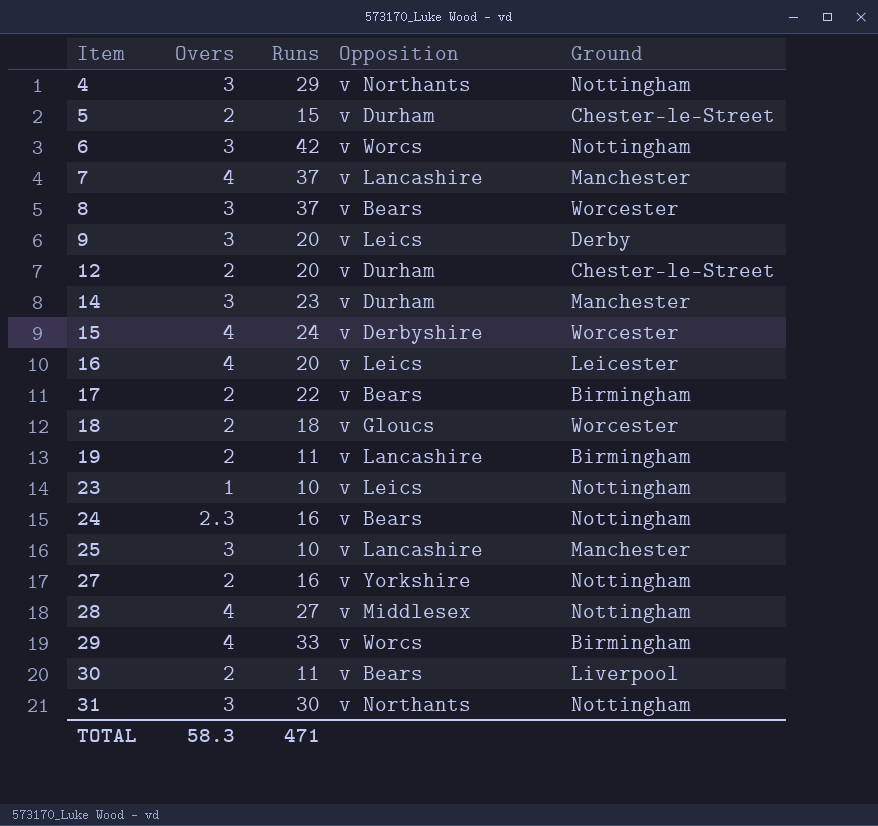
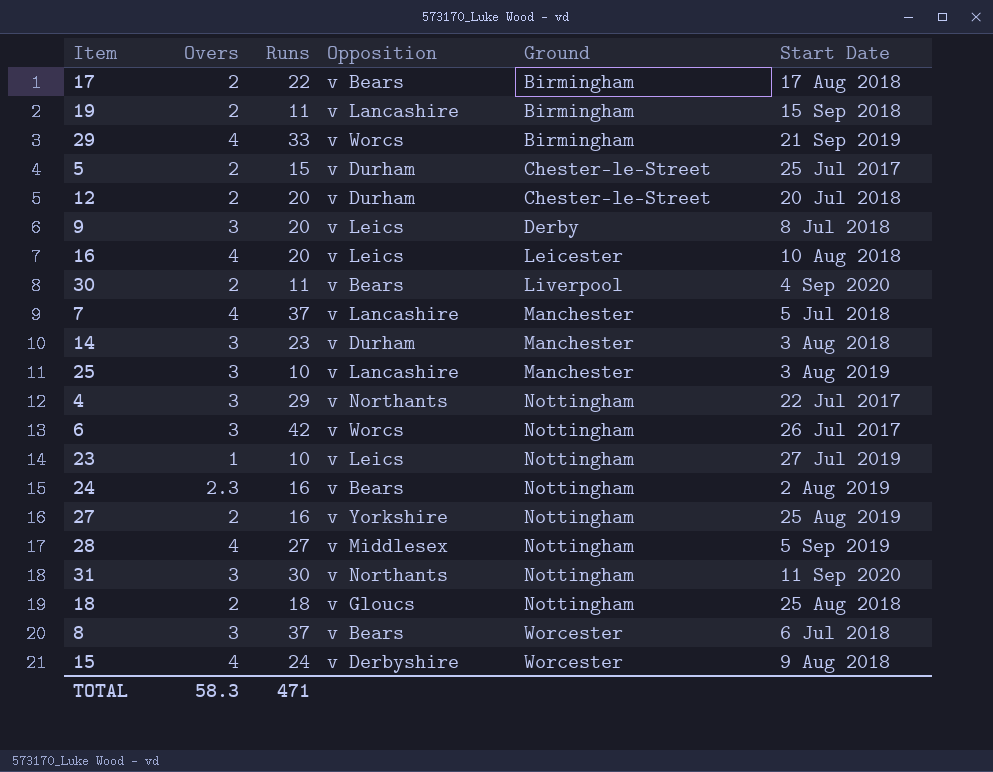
row order: Item ascending -> Ground ascending
column Start Date | position: none -> 6
18 | Ground: Worcester -> Nottingham

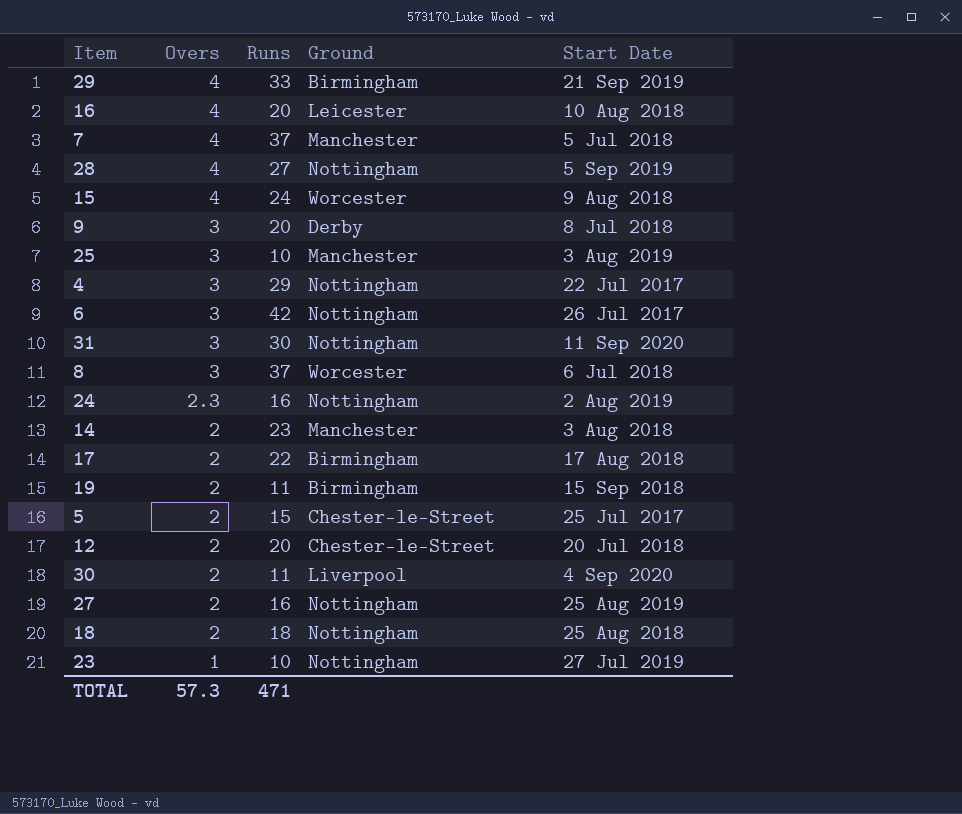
row order: Ground ascending -> Overs descending
column Opposition | position: 4 -> none
14 | Overs: 3 -> 2
TOTAL | Overs: 58.3 -> 57.3

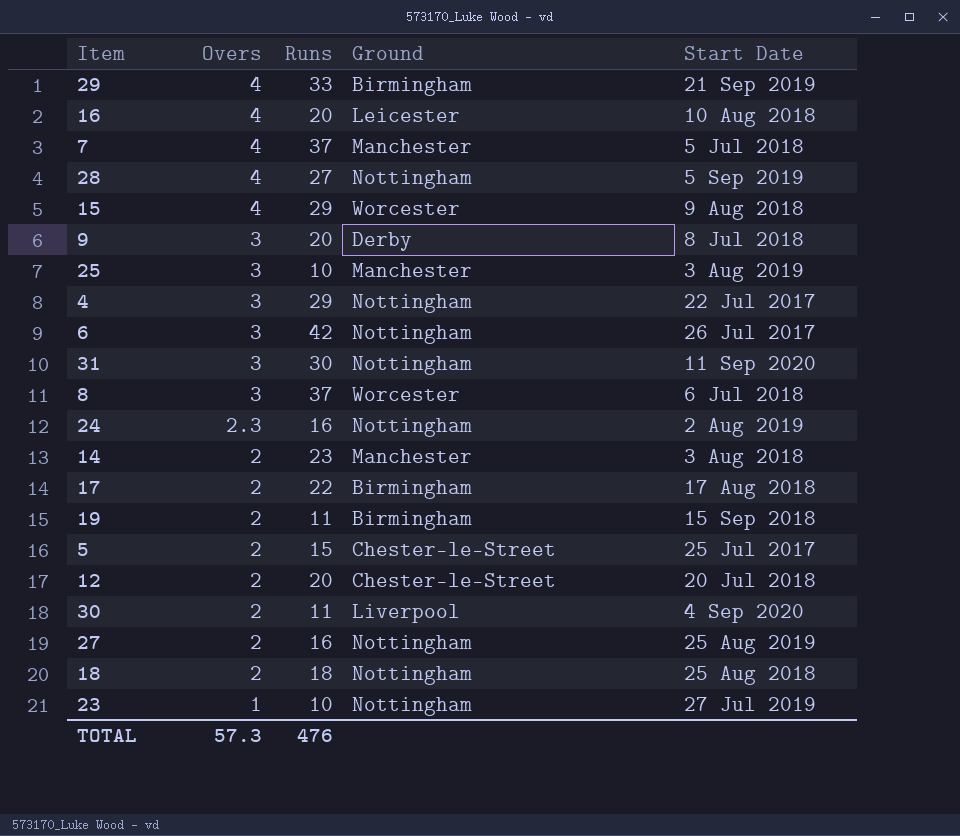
15 | Runs: 24 -> 29
TOTAL | Runs: 471 -> 476

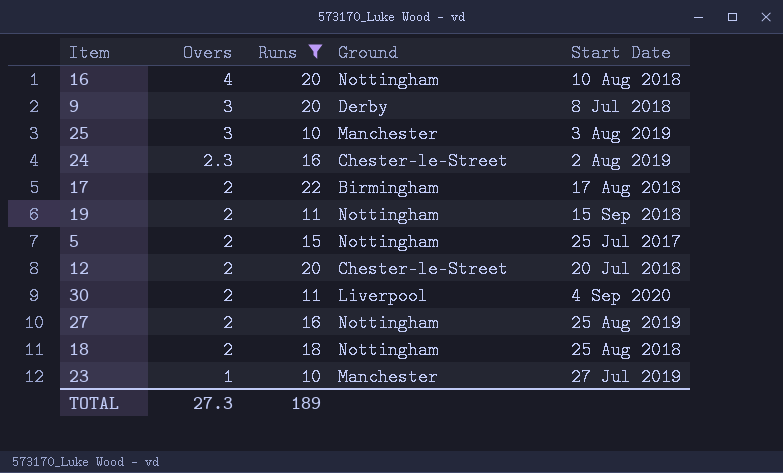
filter: none -> Runs <= 22
16 | Ground: Leicester -> Nottingham
24 | Ground: Nottingham -> Chester-le-Street
19 | Ground: Birmingham -> Nottingham
5 | Ground: Chester-le-Street -> Nottingham
23 | Ground: Nottingham -> Manchester
TOTAL | Overs: 57.3 -> 27.3
TOTAL | Runs: 476 -> 189

